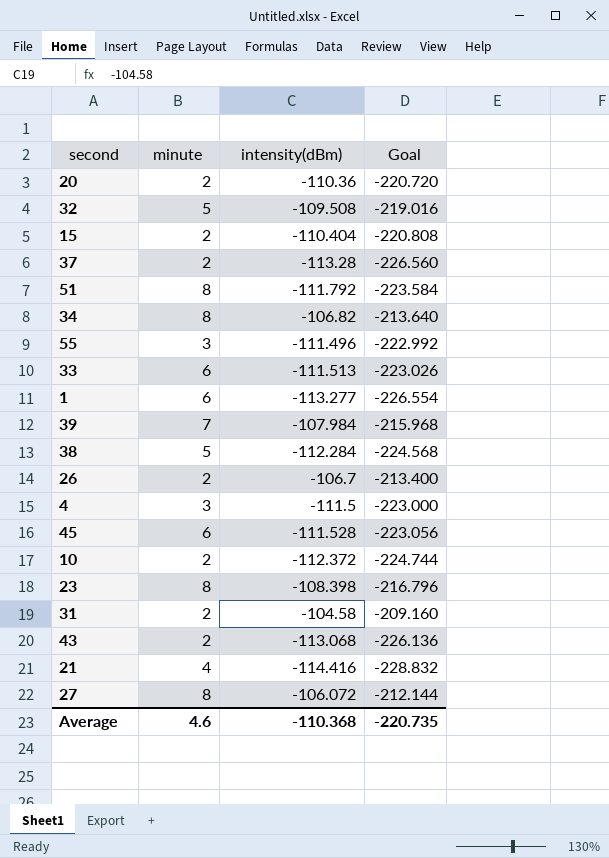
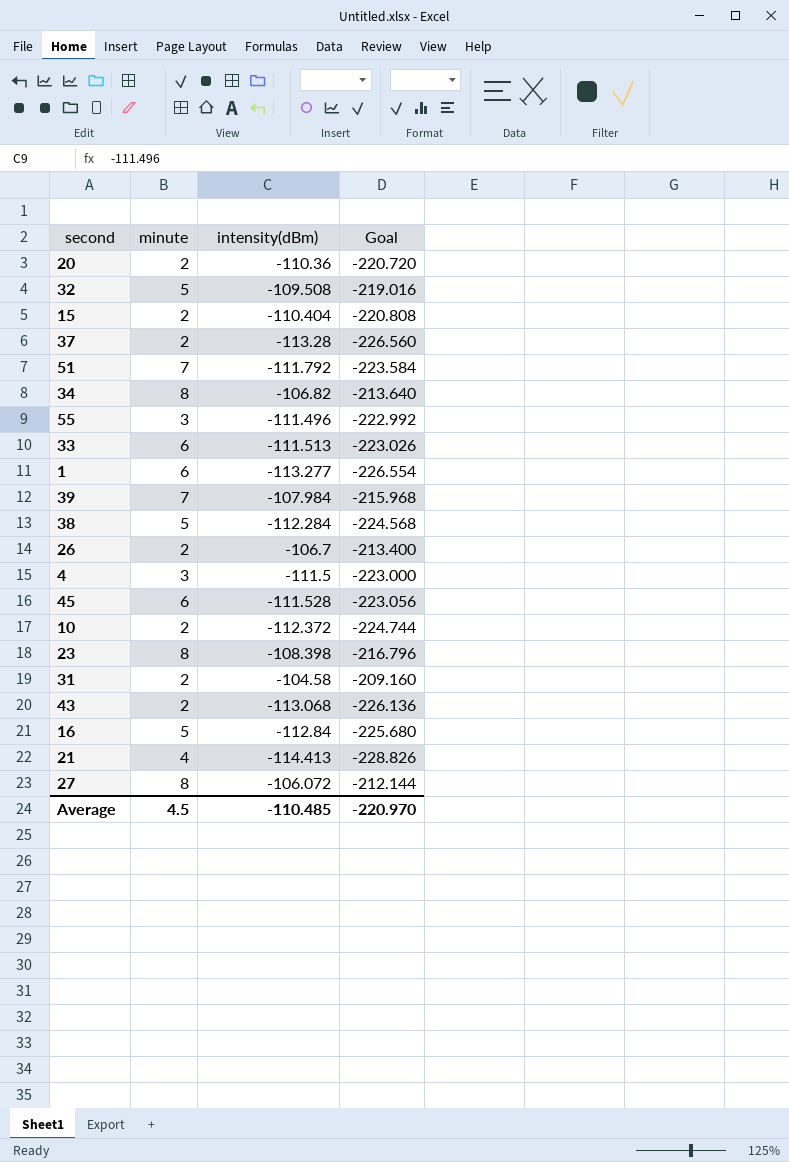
51 | minute: 8 -> 7
row 16: none -> 5 | -112.84 | -225.680
21 | intensity(dBm): -114.416 -> -114.413
21 | Goal: -228.832 -> -228.826
Average | minute: 4.6 -> 4.5
Average | intensity(dBm): -110.368 -> -110.485
Average | Goal: -220.735 -> -220.970

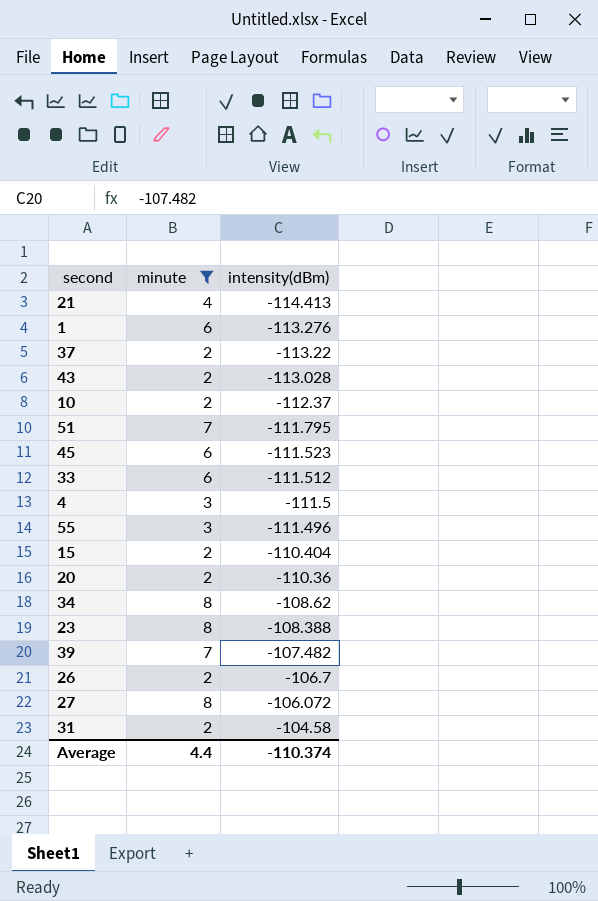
filter: none -> minute != 5
row order: none -> intensity(dBm) ascending
column Goal | formula: [intensity(dBm)] * 2 -> none
1 | intensity(dBm): -113.277 -> -113.276
37 | intensity(dBm): -113.28 -> -113.22
43 | intensity(dBm): -113.068 -> -113.028
10 | intensity(dBm): -112.372 -> -112.37
51 | intensity(dBm): -111.792 -> -111.795
45 | intensity(dBm): -111.528 -> -111.523
33 | intensity(dBm): -111.513 -> -111.512
34 | intensity(dBm): -106.82 -> -108.62
23 | intensity(dBm): -108.398 -> -108.388
39 | intensity(dBm): -107.984 -> -107.482
Average | minute: 4.5 -> 4.4
Average | intensity(dBm): -110.485 -> -110.374

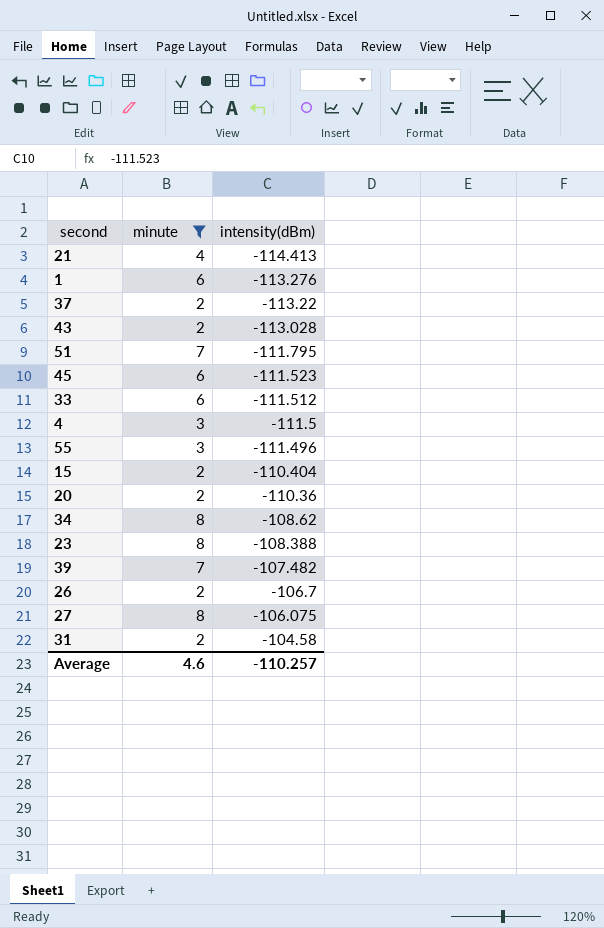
row 10: 2 | -112.37 -> none
27 | intensity(dBm): -106.072 -> -106.075
Average | minute: 4.4 -> 4.6
Average | intensity(dBm): -110.374 -> -110.257

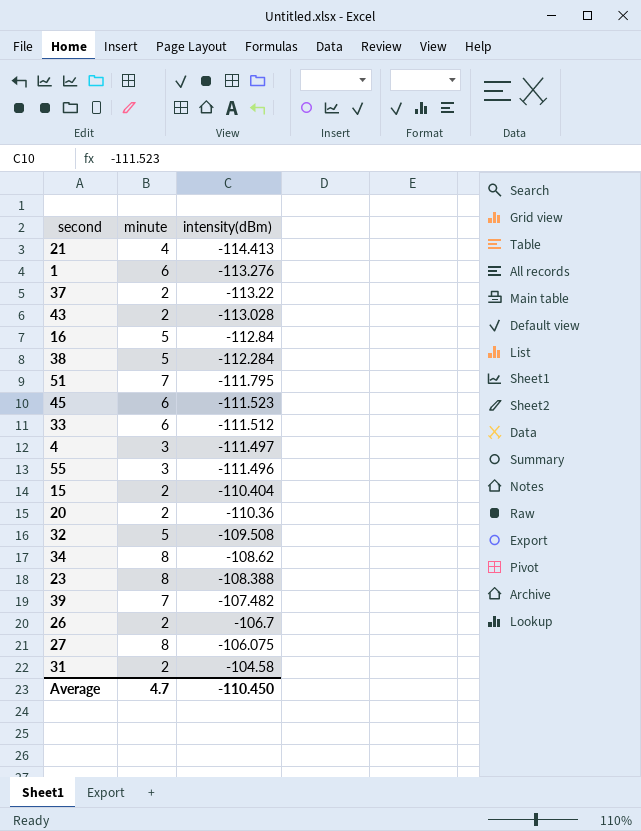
filter: minute != 5 -> none
4 | intensity(dBm): -111.5 -> -111.497
Average | minute: 4.6 -> 4.7
Average | intensity(dBm): -110.257 -> -110.450

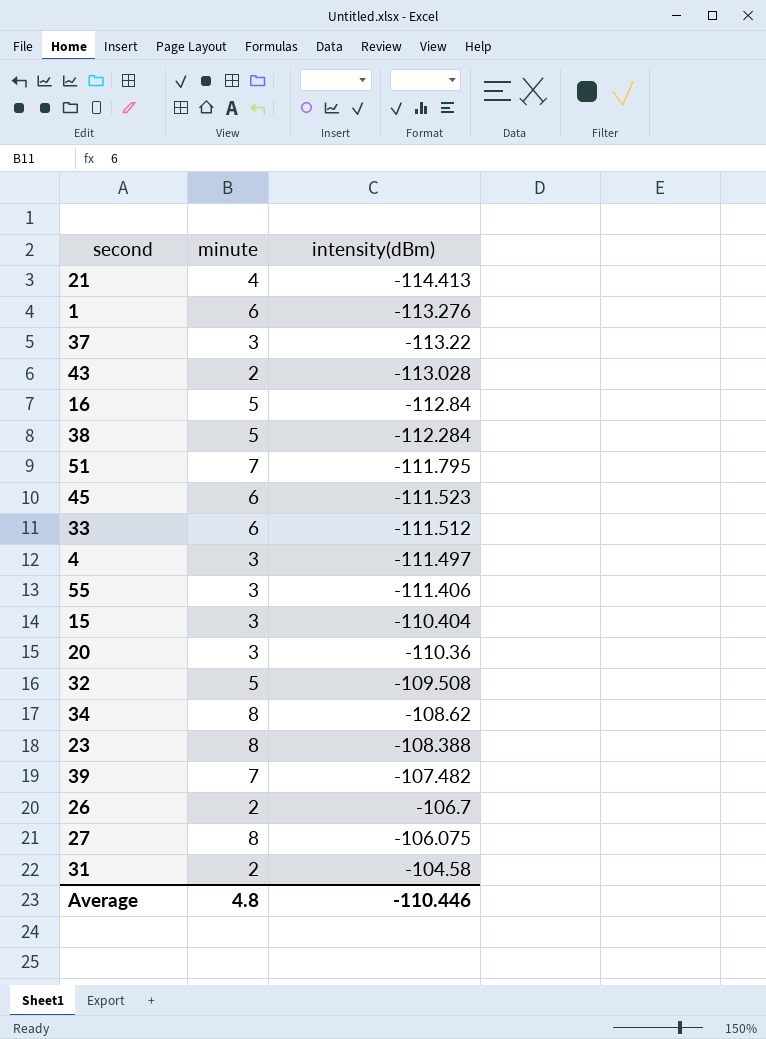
37 | minute: 2 -> 3
55 | intensity(dBm): -111.496 -> -111.406
15 | minute: 2 -> 3
20 | minute: 2 -> 3
Average | minute: 4.7 -> 4.8
Average | intensity(dBm): -110.450 -> -110.446

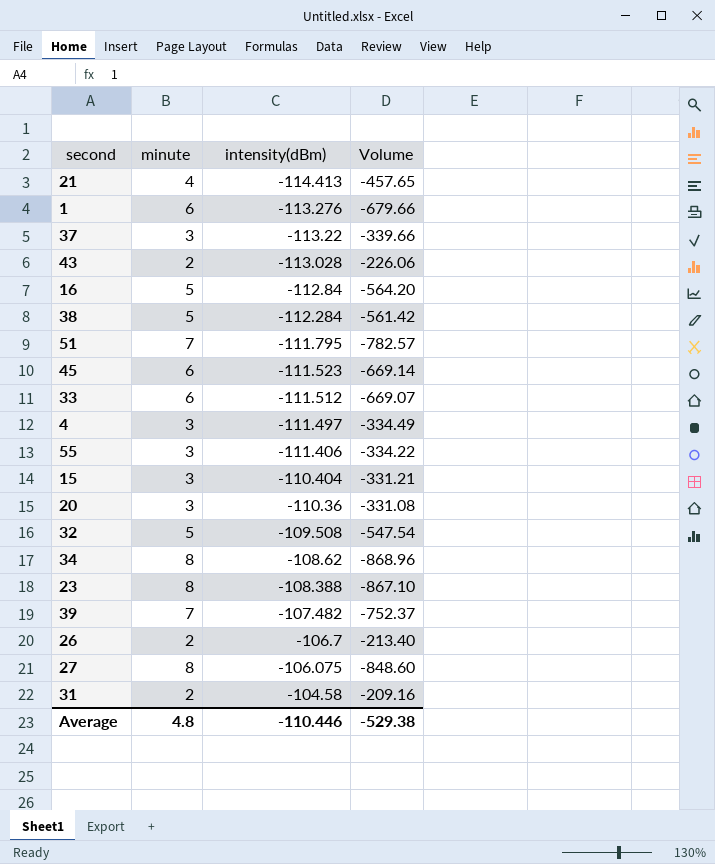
column Volume | formula: none -> [minute] * [intensity(dBm)]

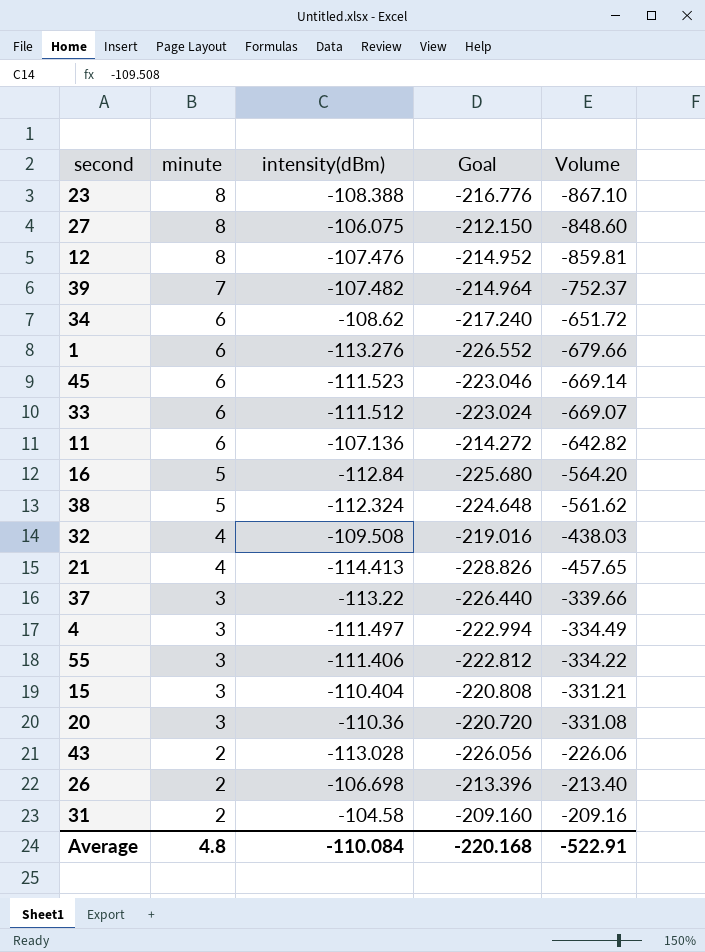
row order: intensity(dBm) ascending -> minute descending
column Goal | formula: none -> [intensity(dBm)] * 2
row 51: 7 | -111.795 | -782.57 -> none
row 12: none -> 8 | -107.476 | -214.952 | -859.81
34 | minute: 8 -> 6
34 | Volume: -868.96 -> -651.72
row 11: none -> 6 | -107.136 | -214.272 | -642.82
38 | intensity(dBm): -112.284 -> -112.324
38 | Volume: -561.42 -> -561.62
32 | minute: 5 -> 4
32 | Volume: -547.54 -> -438.03
26 | intensity(dBm): -106.7 -> -106.698
Average | intensity(dBm): -110.446 -> -110.084
Average | Volume: -529.38 -> -522.91

